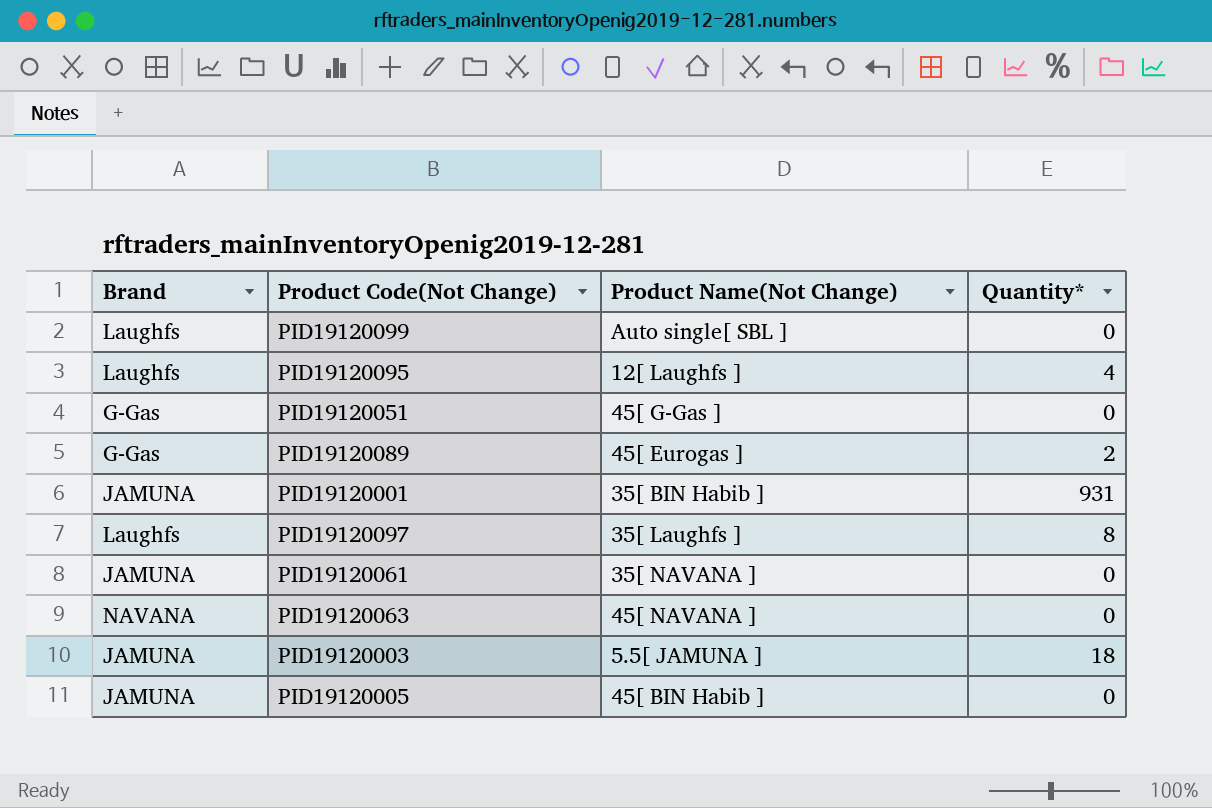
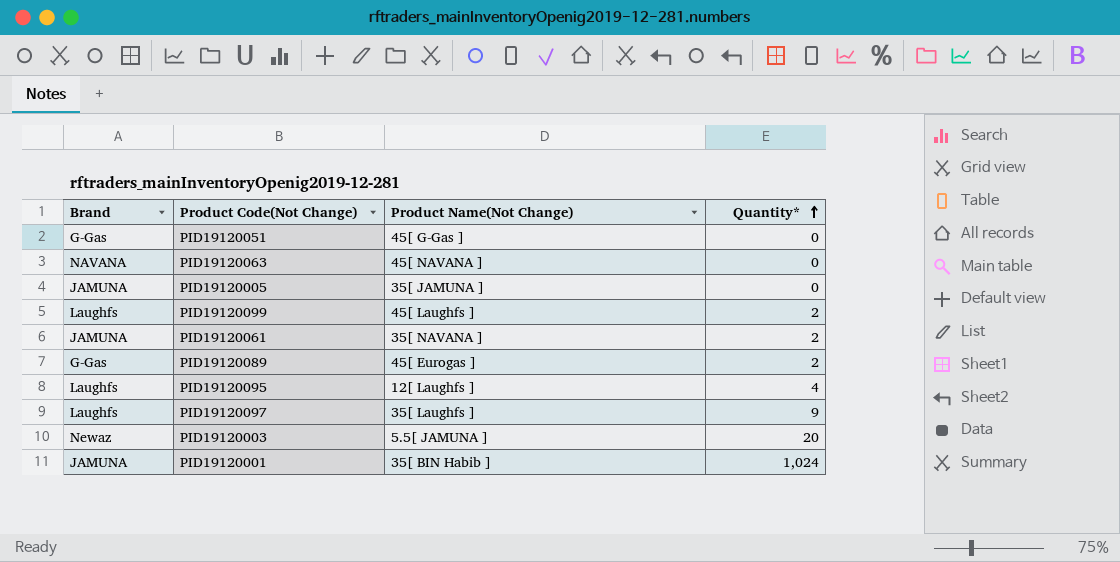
row order: none -> Quantity* ascending
PID19120005 | Product Name(Not Change): 45[ BIN Habib ] -> 35[ JAMUNA ]
PID19120099 | Product Name(Not Change): Auto single[ SBL ] -> 45[ Laughfs ]
PID19120099 | Quantity*: 0 -> 2
PID19120061 | Quantity*: 0 -> 2
PID19120097 | Quantity*: 8 -> 9
PID19120003 | Brand: JAMUNA -> Newaz
PID19120003 | Quantity*: 18 -> 20
PID19120001 | Quantity*: 931 -> 1,024

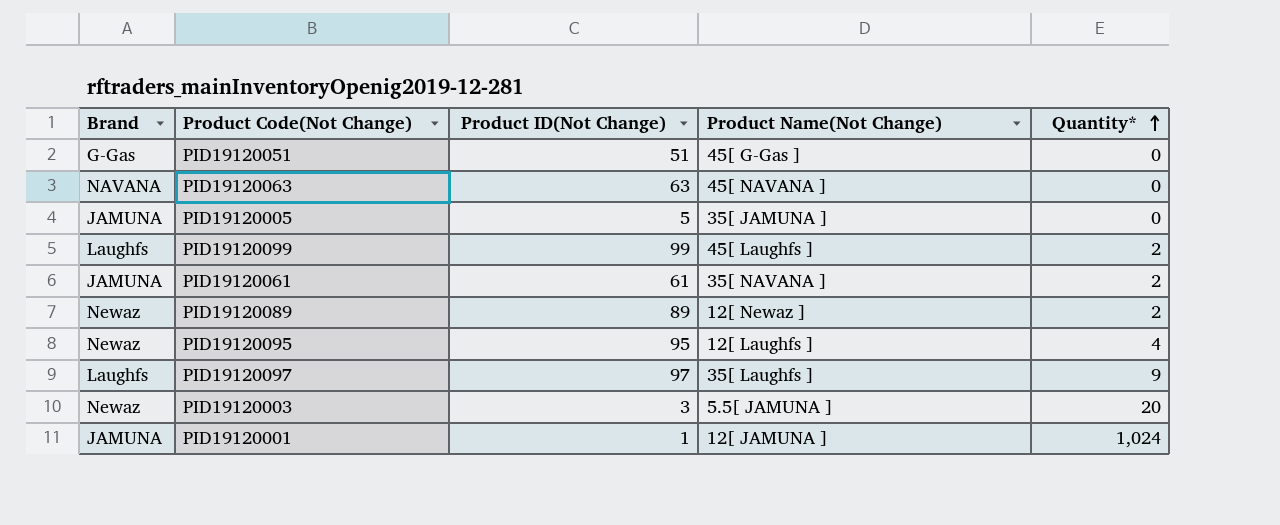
column Product ID(Not Change) | position: none -> 3
PID19120089 | Brand: G-Gas -> Newaz
PID19120089 | Product Name(Not Change): 45[ Eurogas ] -> 12[ Newaz ]
PID19120095 | Brand: Laughfs -> Newaz
PID19120001 | Product Name(Not Change): 35[ BIN Habib ] -> 12[ JAMUNA ]

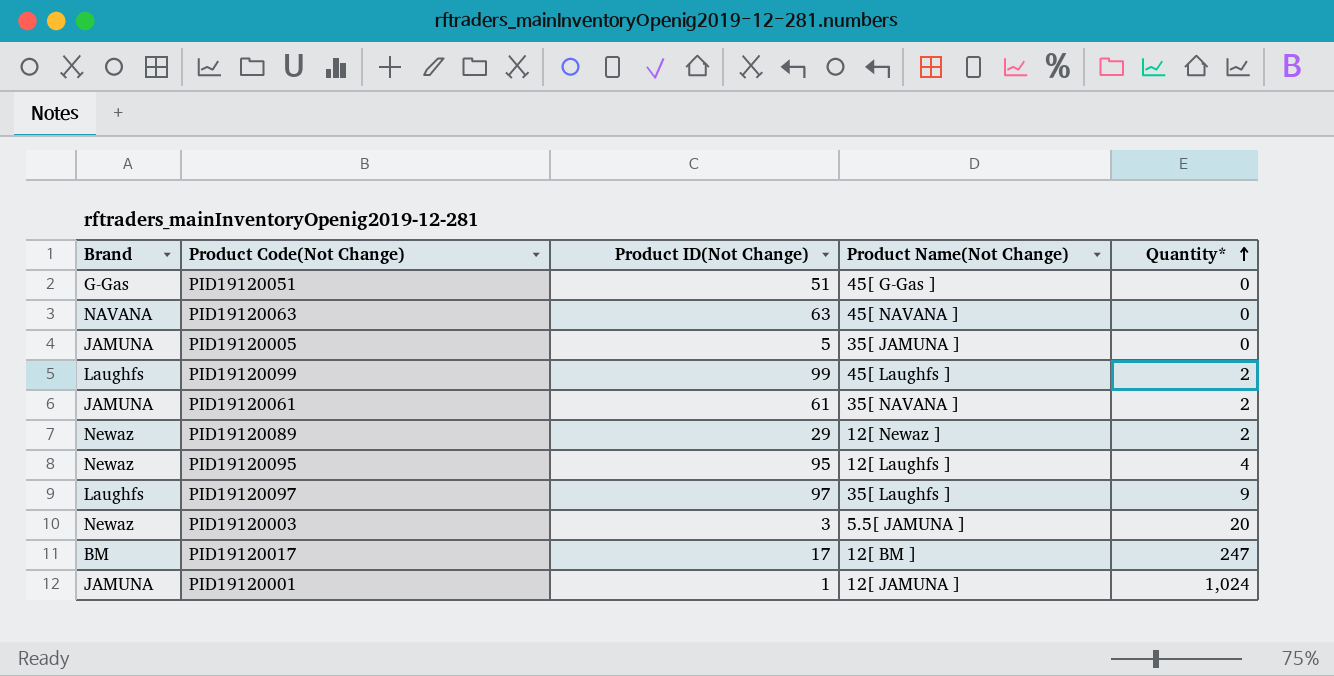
PID19120089 | Product ID(Not Change): 89 -> 29
row PID19120017: none -> BM | 17 | 12[ BM ] | 247

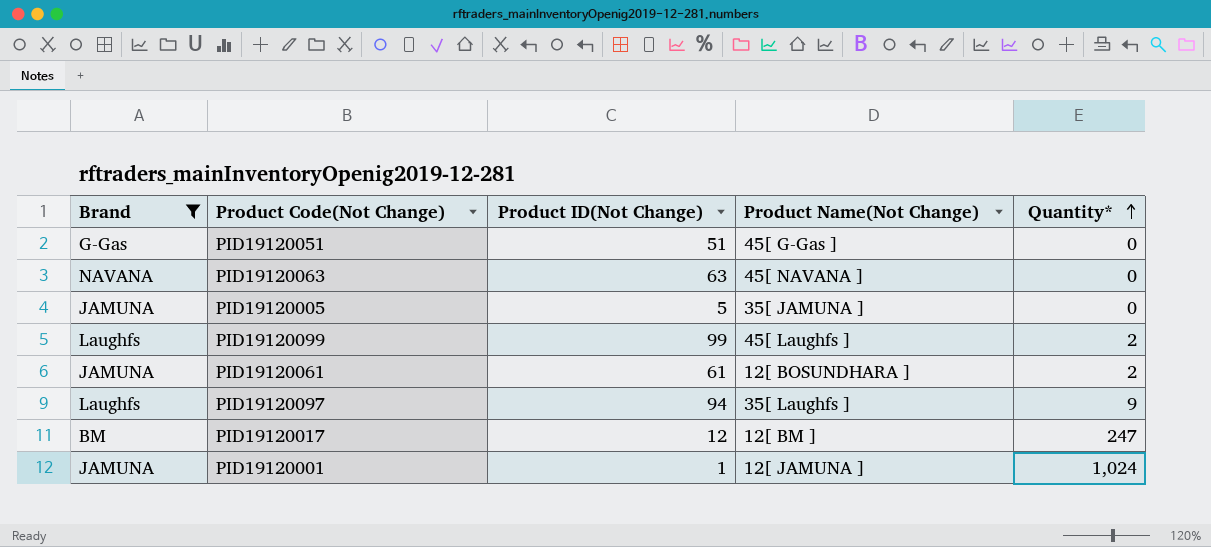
filter: none -> Brand != Newaz
PID19120061 | Product Name(Not Change): 35[ NAVANA ] -> 12[ BOSUNDHARA ]
PID19120097 | Product ID(Not Change): 97 -> 94
PID19120017 | Product ID(Not Change): 17 -> 12

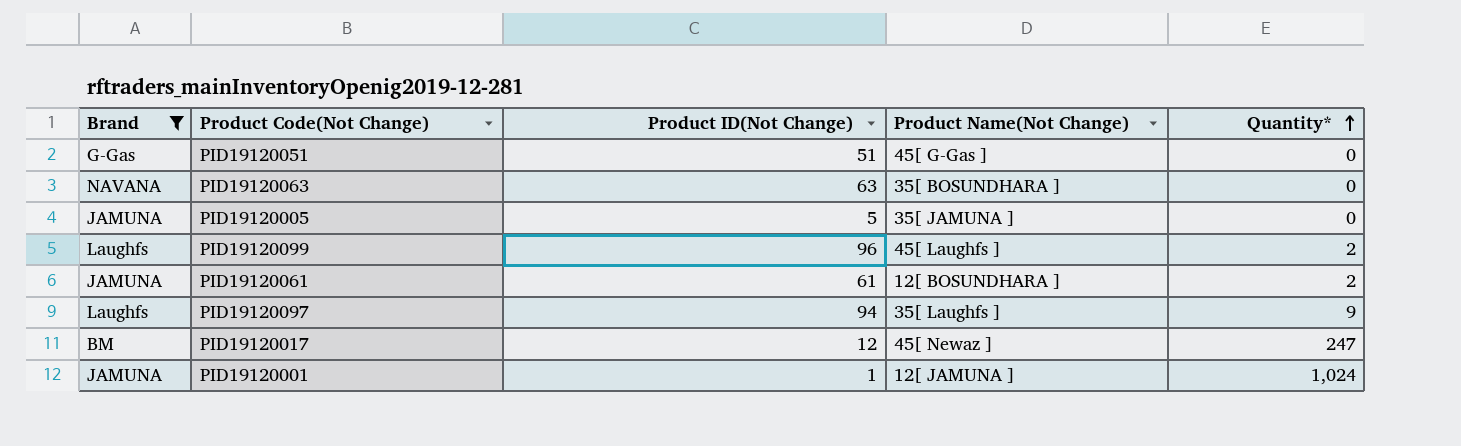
PID19120063 | Product Name(Not Change): 45[ NAVANA ] -> 35[ BOSUNDHARA ]
PID19120099 | Product ID(Not Change): 99 -> 96
PID19120017 | Product Name(Not Change): 12[ BM ] -> 45[ Newaz ]

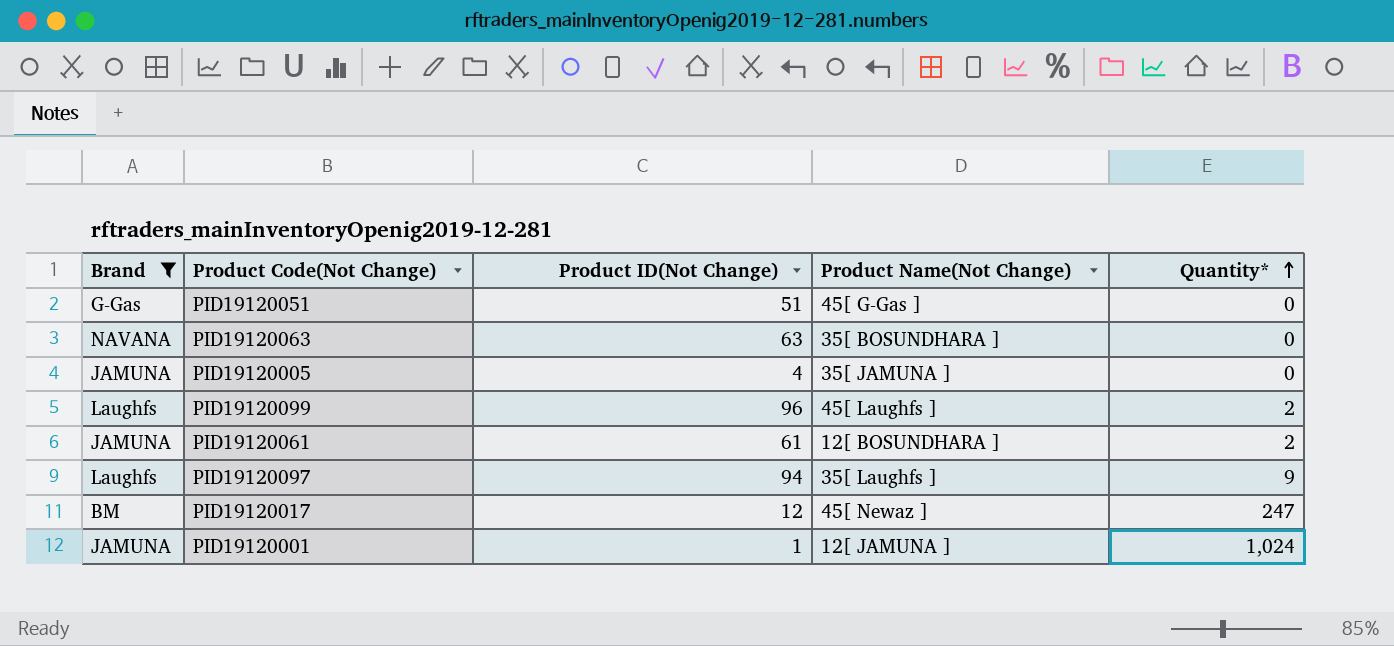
PID19120005 | Product ID(Not Change): 5 -> 4

